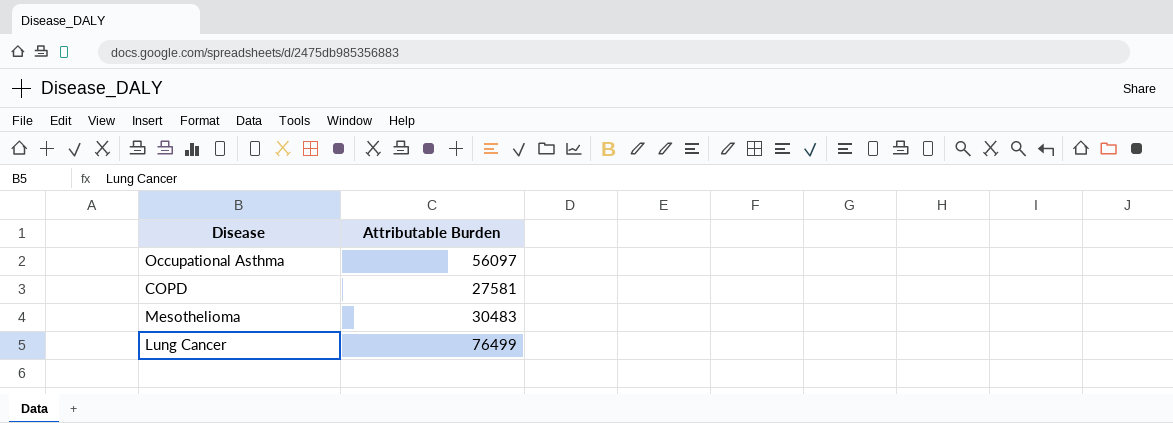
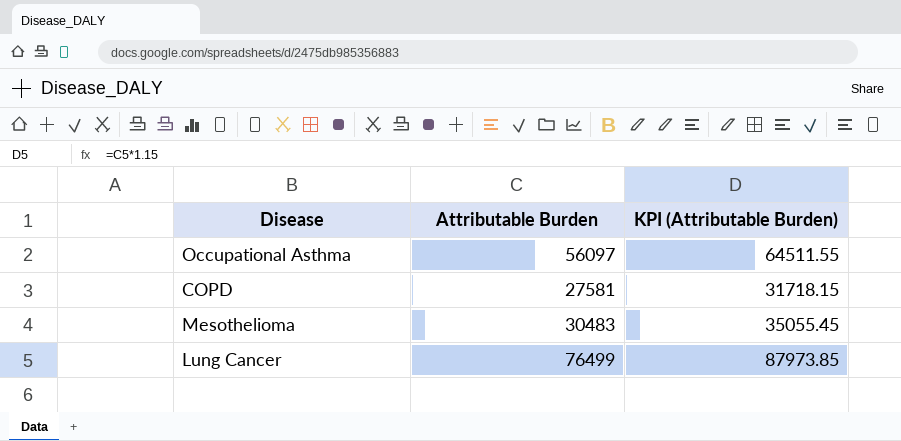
column KPI (Attributable Burden) | formula: none -> [Attributable Burden] * 1.15

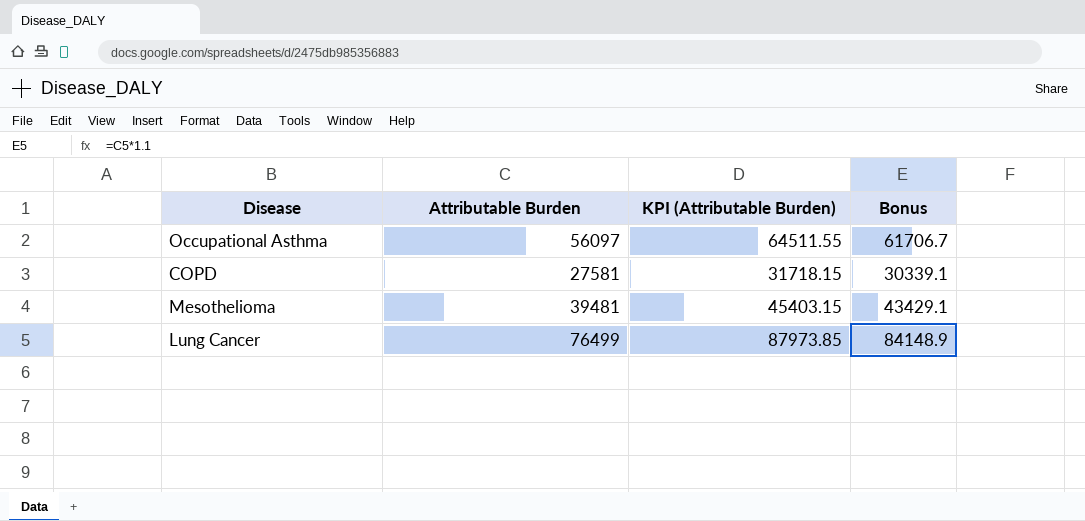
column Bonus | formula: none -> [Attributable Burden] * 1.1
Mesothelioma | Attributable Burden: 30483 -> 39481
Mesothelioma | KPI (Attributable Burden): 35055.45 -> 45403.15

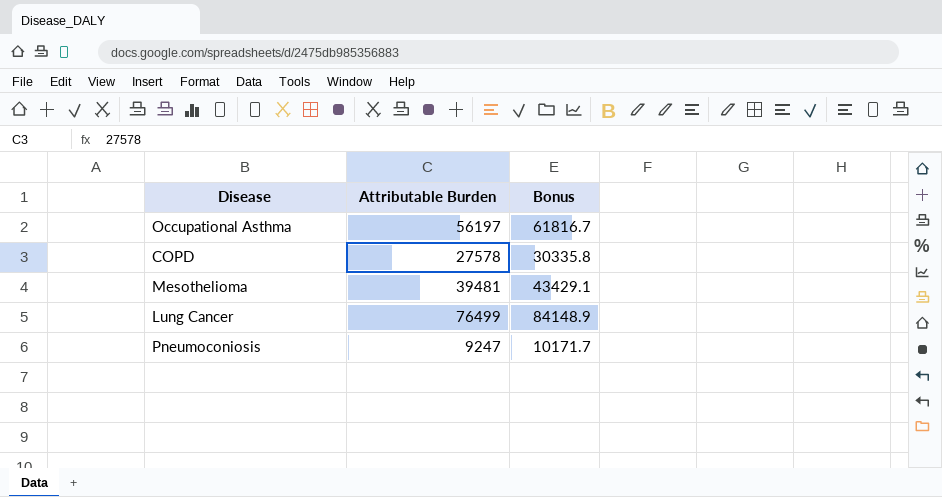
column KPI (Attributable Burden) | formula: [Attributable Burden] * 1.15 -> none
Occupational Asthma | Attributable Burden: 56097 -> 56197
Occupational Asthma | Bonus: 61706.7 -> 61816.7
COPD | Attributable Burden: 27581 -> 27578
COPD | Bonus: 30339.1 -> 30335.8
row Pneumoconiosis: none -> 9247 | 10171.7

